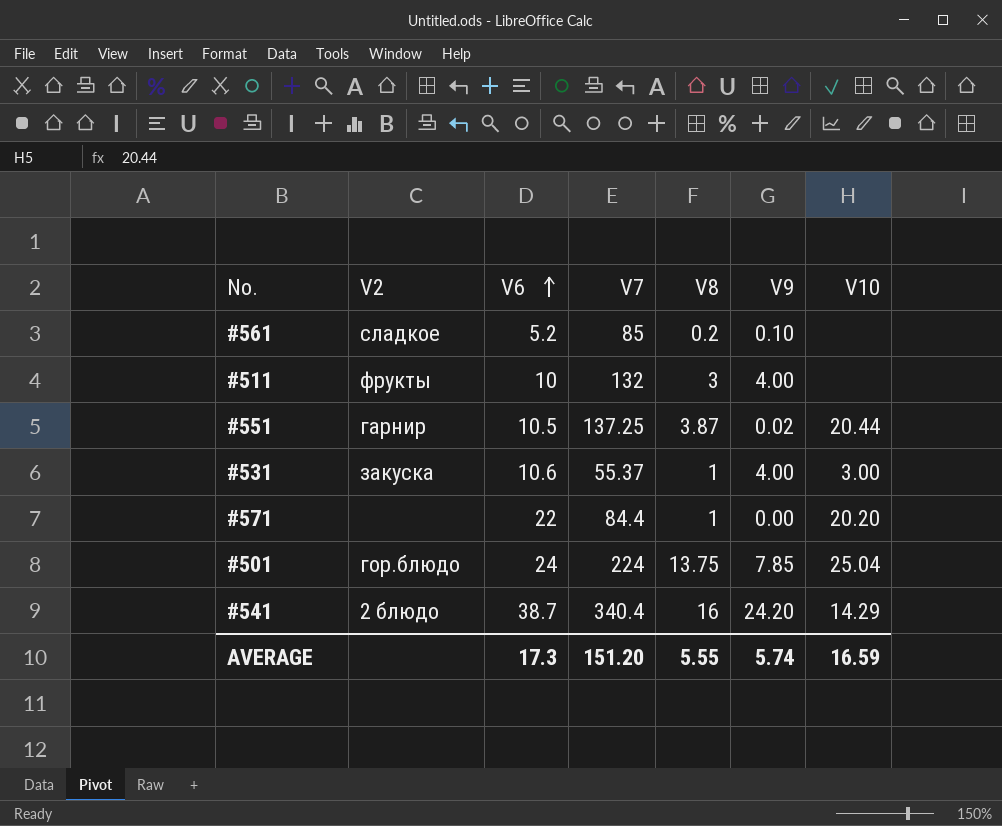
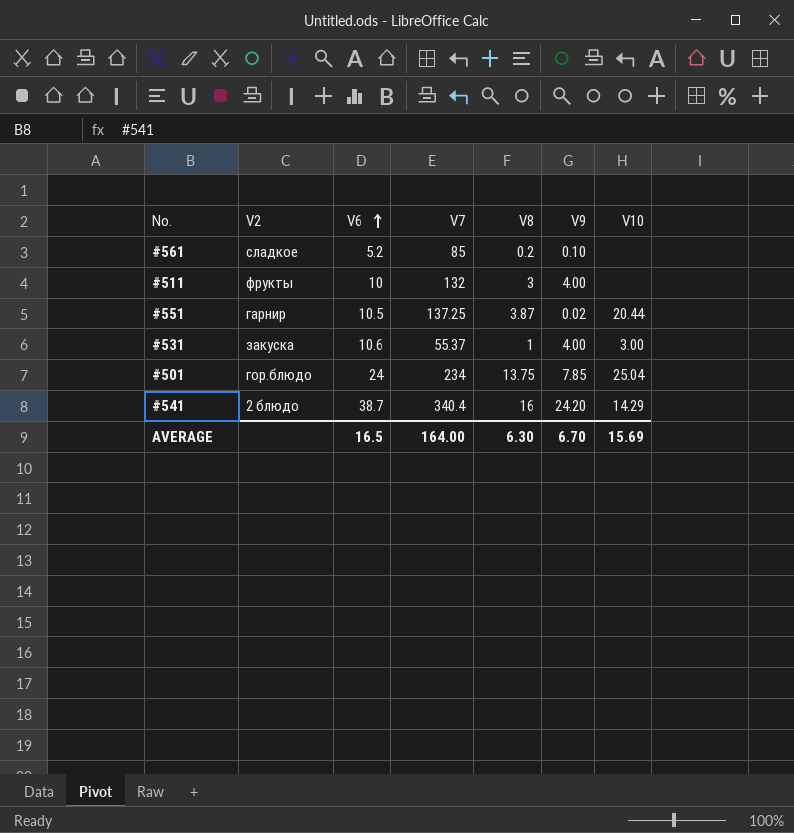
row #571: none | 22 | 84.4 | 1 | 0.00 | 20.20 -> none
#501 | V7: 224 -> 234
AVERAGE | V6: 17.3 -> 16.5
AVERAGE | V7: 151.20 -> 164.00
AVERAGE | V8: 5.55 -> 6.30
AVERAGE | V9: 5.74 -> 6.70
AVERAGE | V10: 16.59 -> 15.69

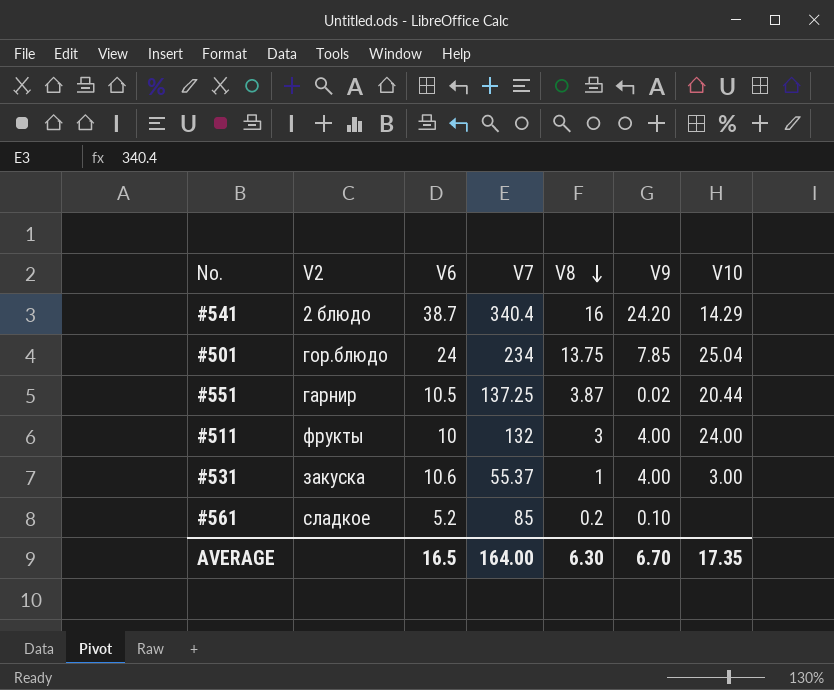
row order: V6 ascending -> V8 descending
#511 | V10: none -> 24.00
AVERAGE | V10: 15.69 -> 17.35

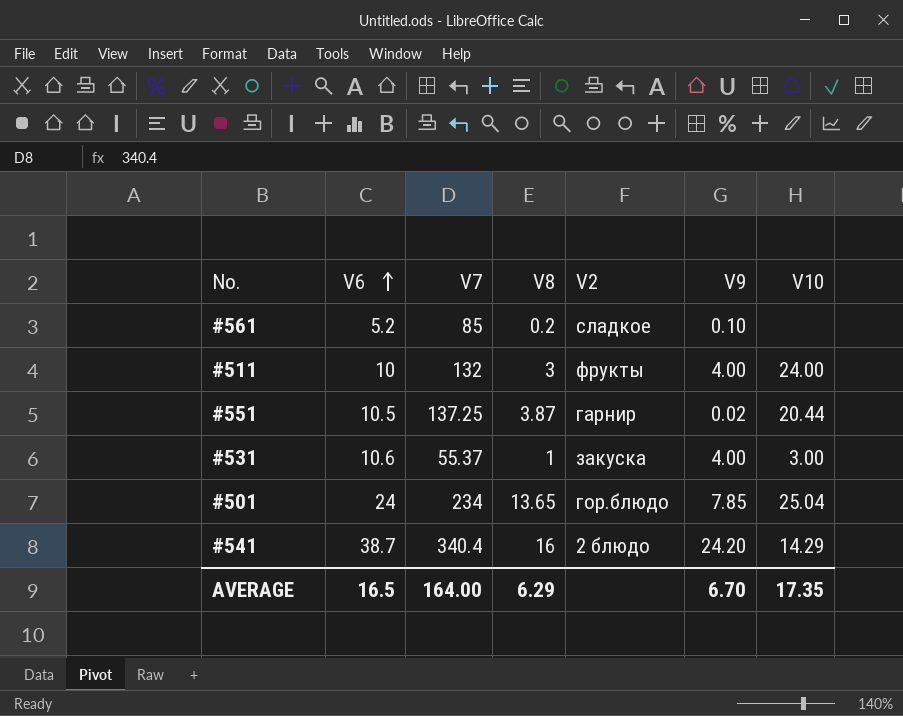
row order: V8 descending -> V6 ascending
column V2 | position: 2 -> 5
#501 | V8: 13.75 -> 13.65
AVERAGE | V8: 6.30 -> 6.29

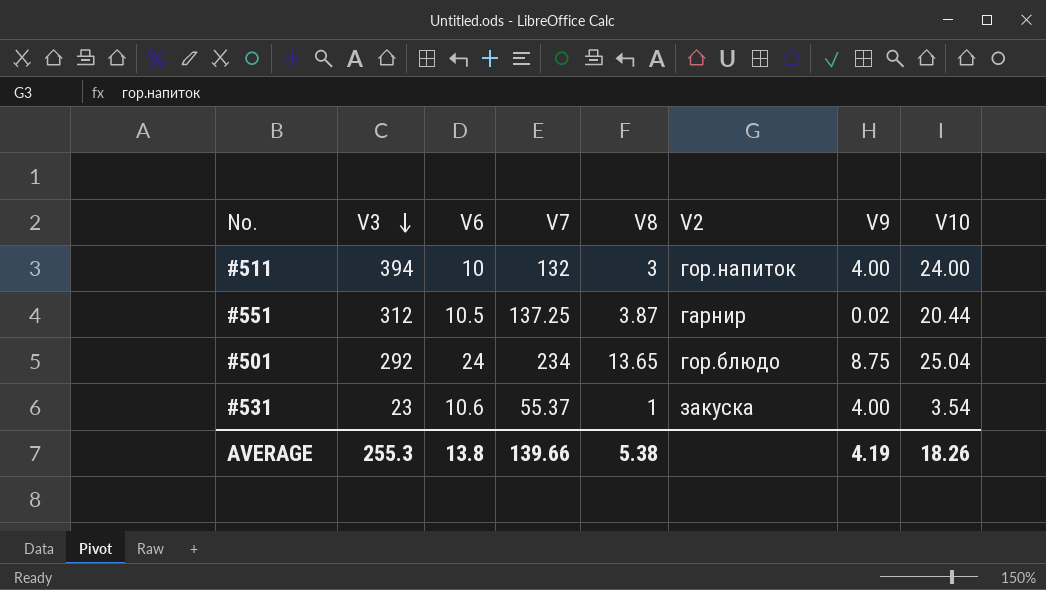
row order: V6 ascending -> V3 descending
column V3 | position: none -> 2
row #561: 5.2 | 85 | 0.2 | сладкое | 0.10 | none -> none
row #541: 38.7 | 340.4 | 16 | 2 блюдо | 24.20 | 14.29 -> none
#511 | V2: фрукты -> гор.напиток
#501 | V9: 7.85 -> 8.75
#531 | V10: 3.00 -> 3.54
AVERAGE | V6: 16.5 -> 13.8
AVERAGE | V7: 164.00 -> 139.66
AVERAGE | V8: 6.29 -> 5.38
AVERAGE | V9: 6.70 -> 4.19
AVERAGE | V10: 17.35 -> 18.26

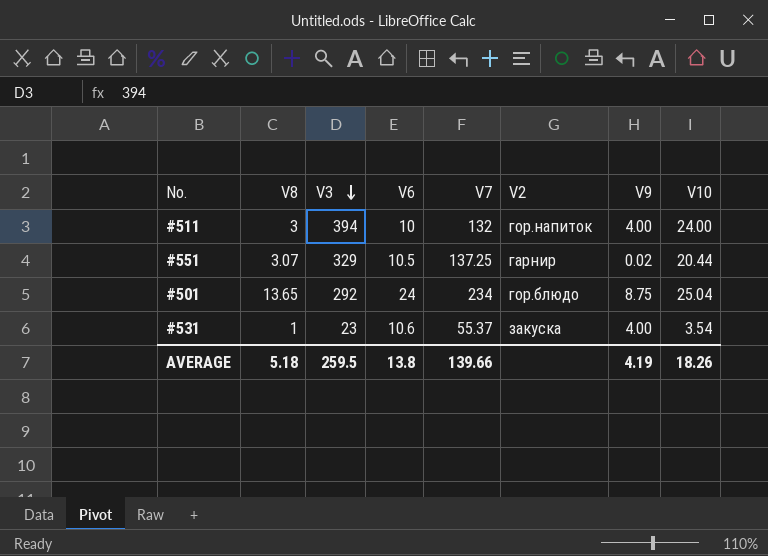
column V8 | position: 5 -> 2
#551 | V8: 3.87 -> 3.07
#551 | V3: 312 -> 329
AVERAGE | V8: 5.38 -> 5.18
AVERAGE | V3: 255.3 -> 259.5

